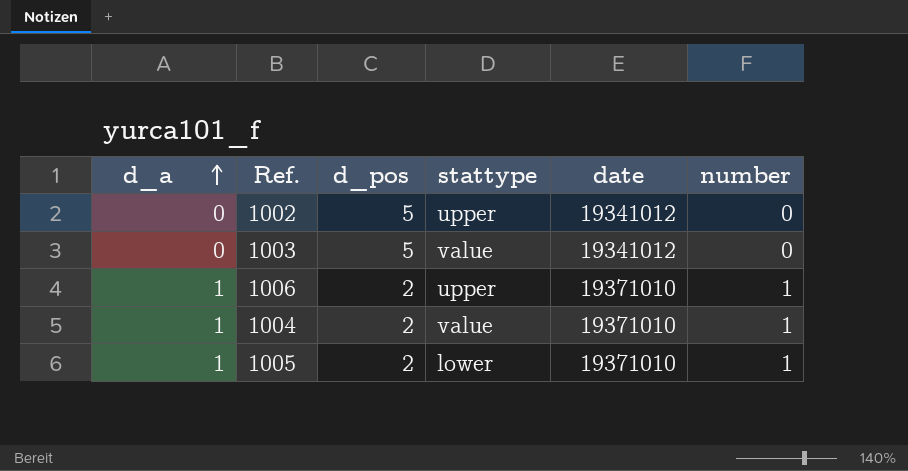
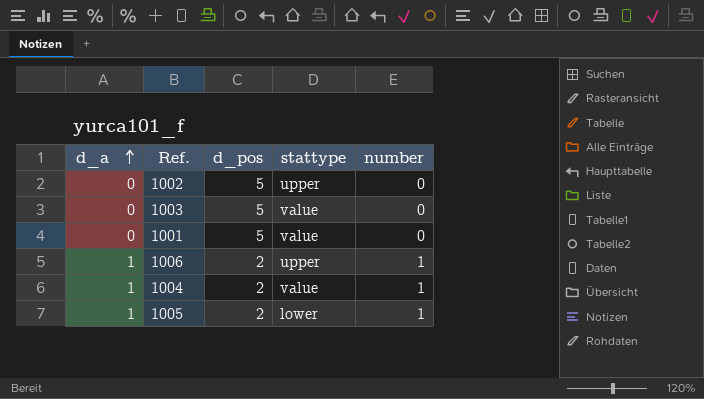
column date | position: 5 -> none
row 1001: none -> 0 | 5 | value | 0

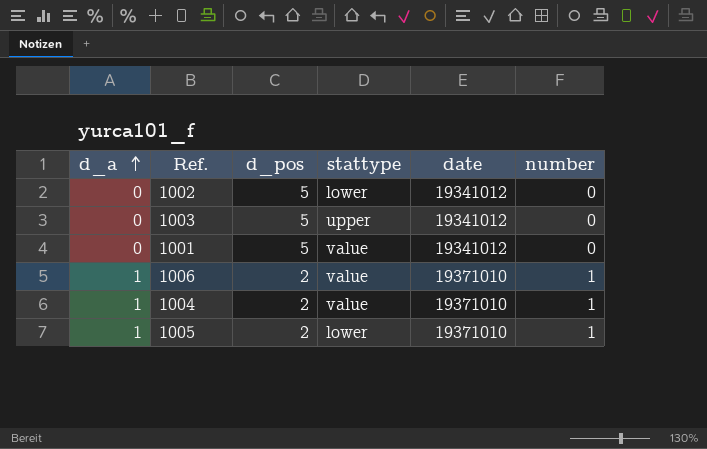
column date | position: none -> 5
1002 | stattype: upper -> lower
1003 | stattype: value -> upper
1006 | stattype: upper -> value

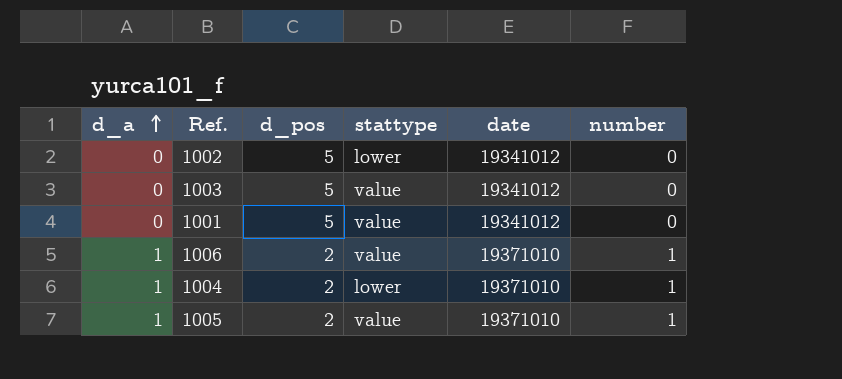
1003 | stattype: upper -> value
1004 | stattype: value -> lower
1005 | stattype: lower -> value

